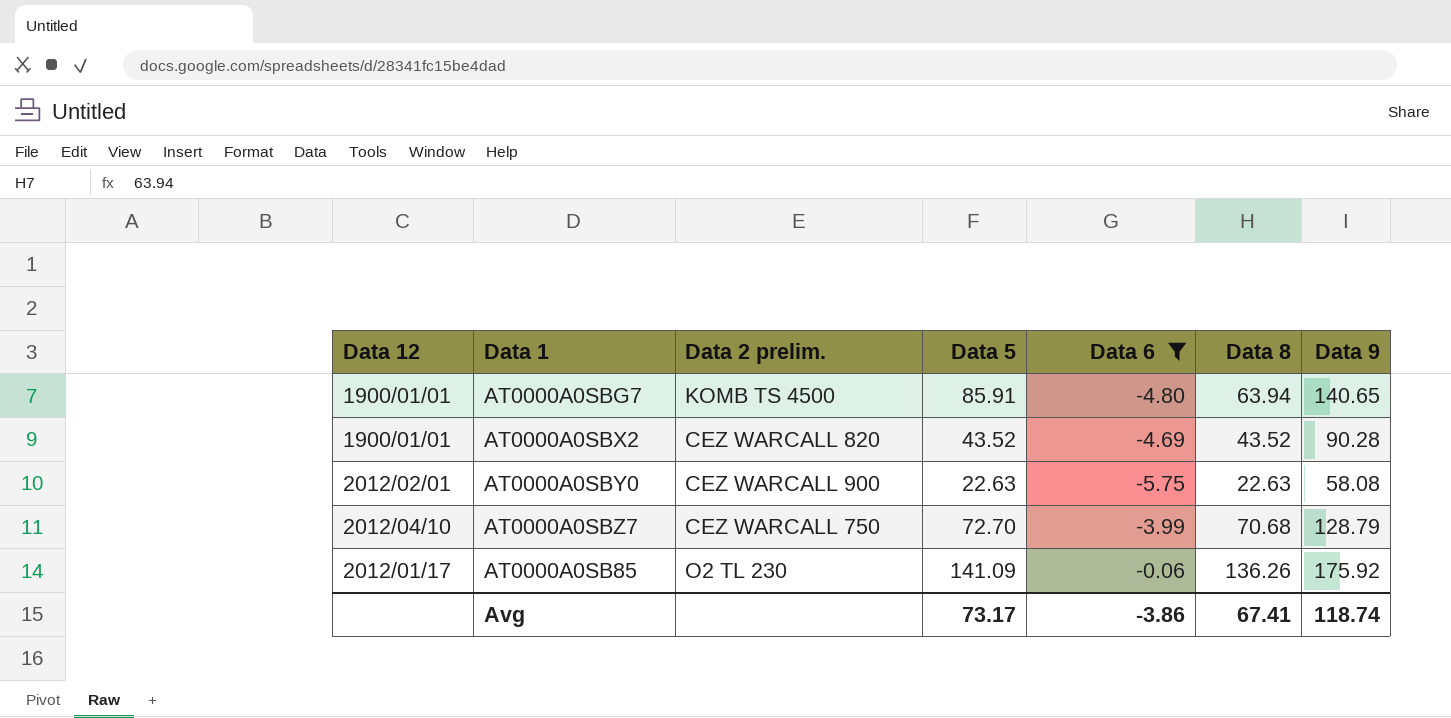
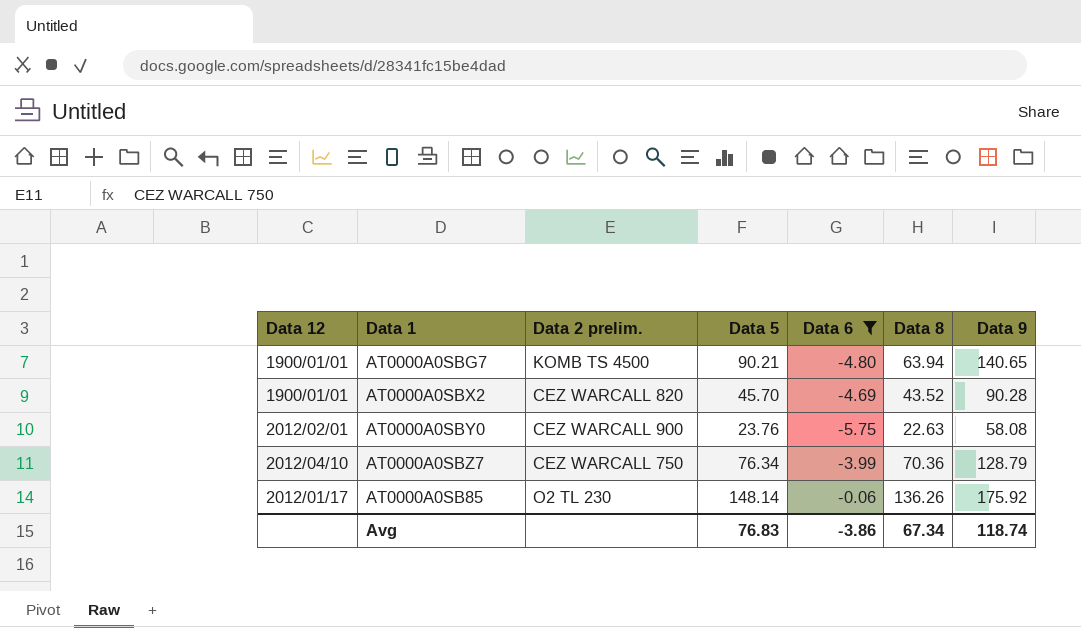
AT0000A0SBG7 | Data 5: 85.91 -> 90.21
AT0000A0SBX2 | Data 5: 43.52 -> 45.70
AT0000A0SBY0 | Data 5: 22.63 -> 23.76
AT0000A0SBZ7 | Data 5: 72.70 -> 76.34
AT0000A0SBZ7 | Data 8: 70.68 -> 70.36
AT0000A0SB85 | Data 5: 141.09 -> 148.14
Avg | Data 5: 73.17 -> 76.83
Avg | Data 8: 67.41 -> 67.34

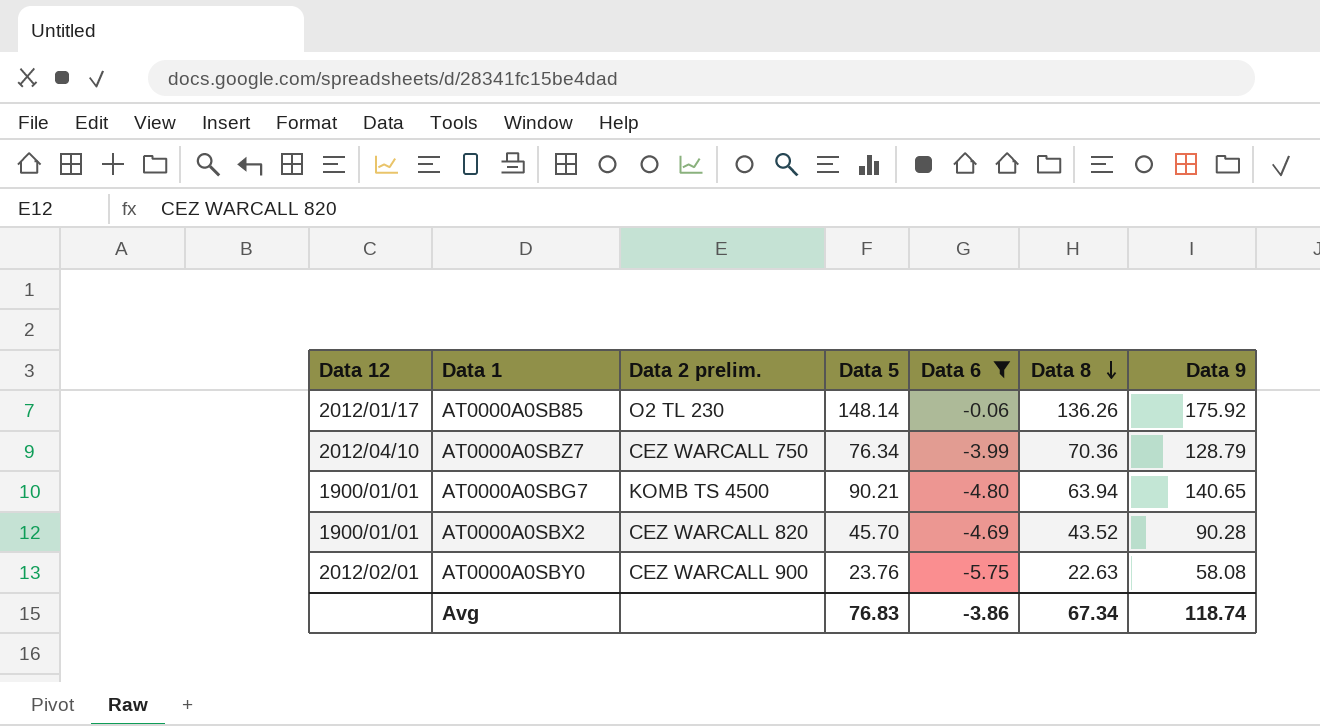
row order: none -> Data 8 descending

